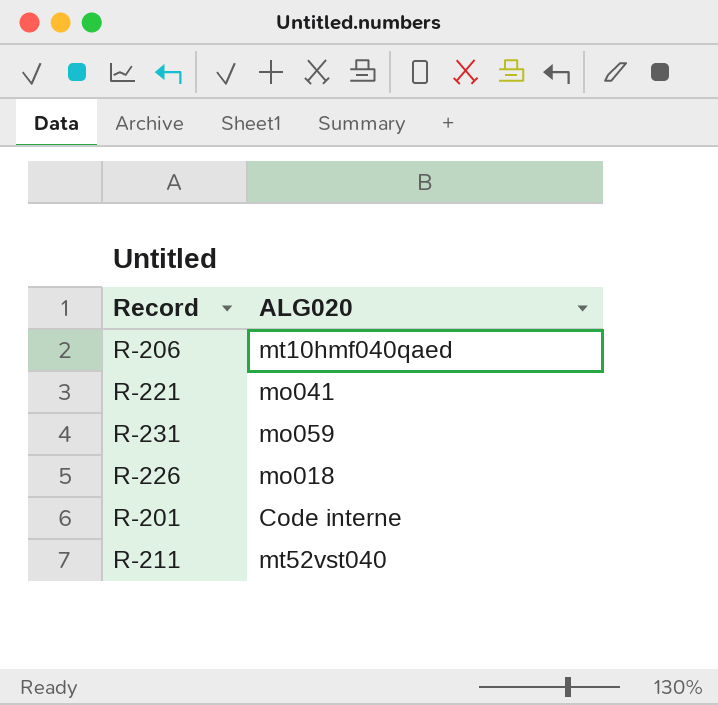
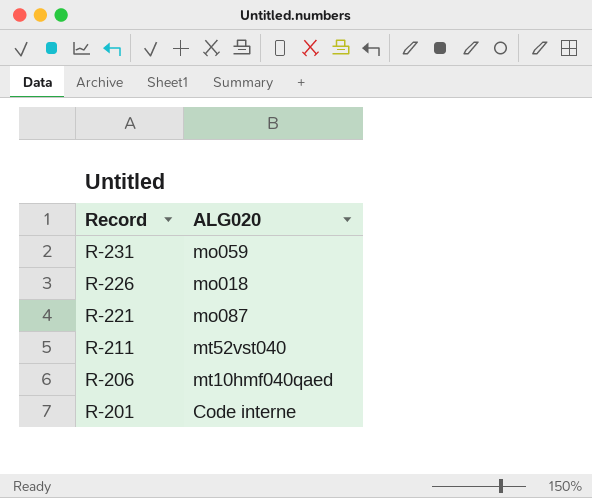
row order: none -> Record descending
R-221 | ALG020: mo041 -> mo087

